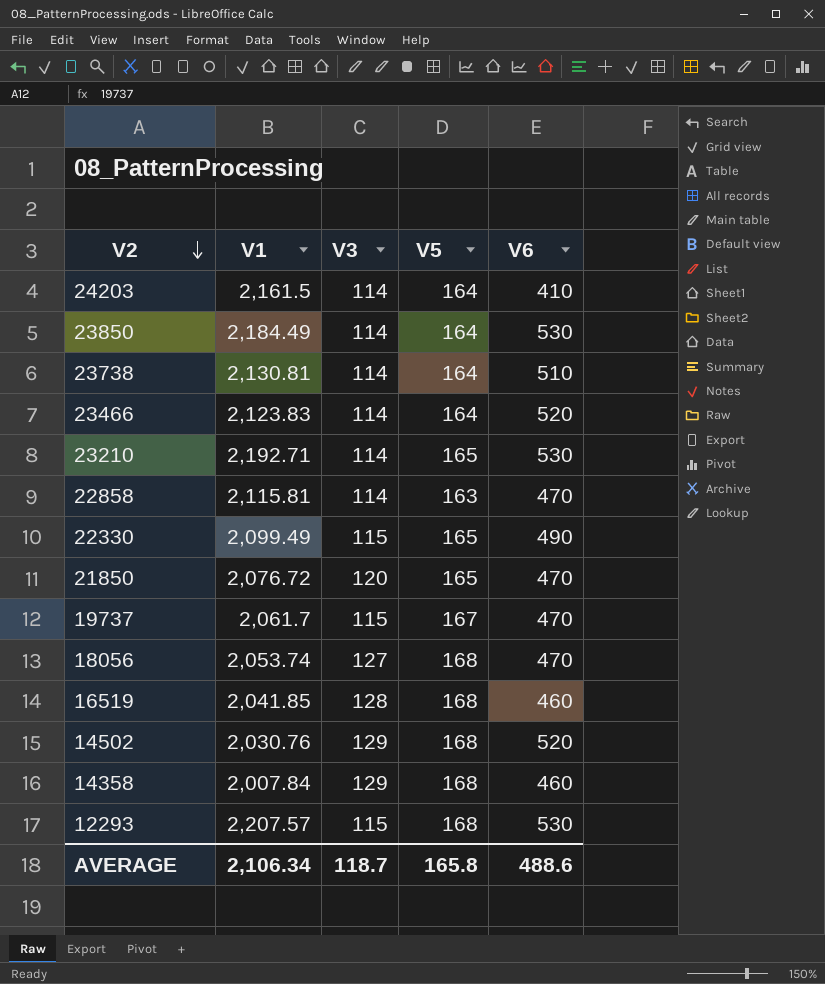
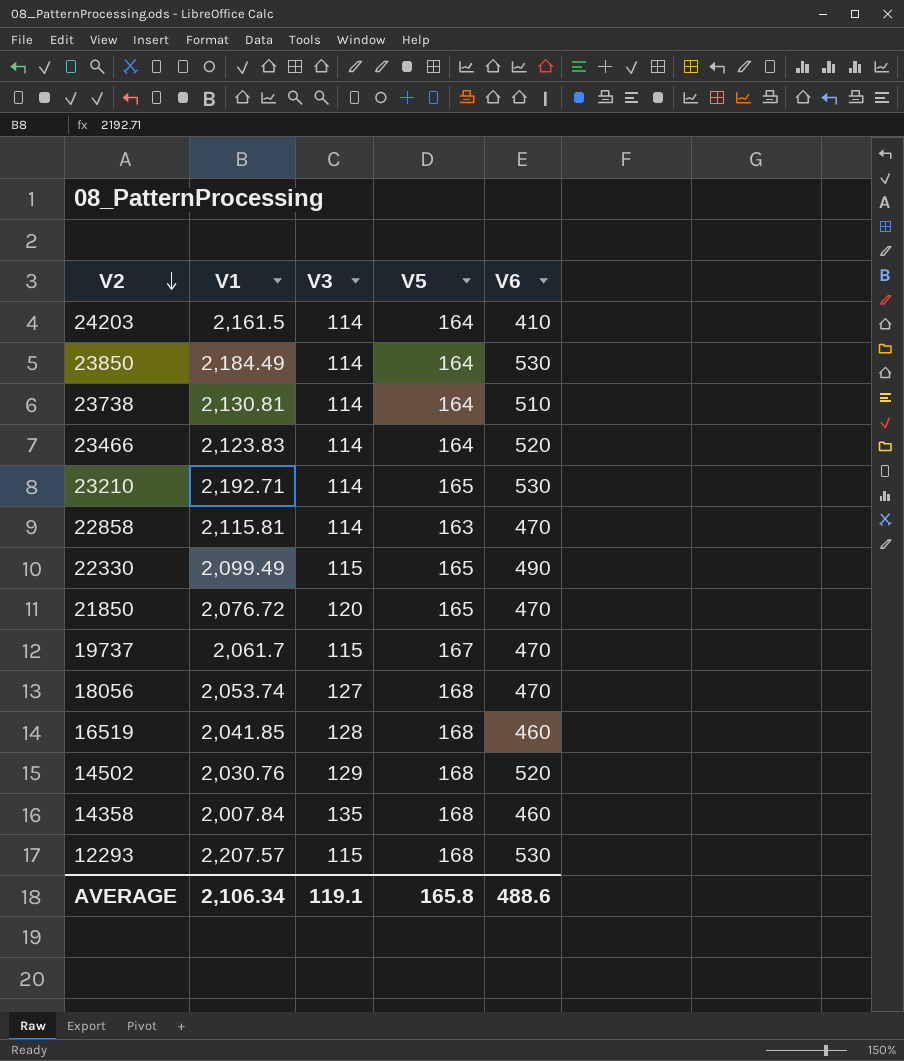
14358 | V3: 129 -> 135
AVERAGE | V3: 118.7 -> 119.1

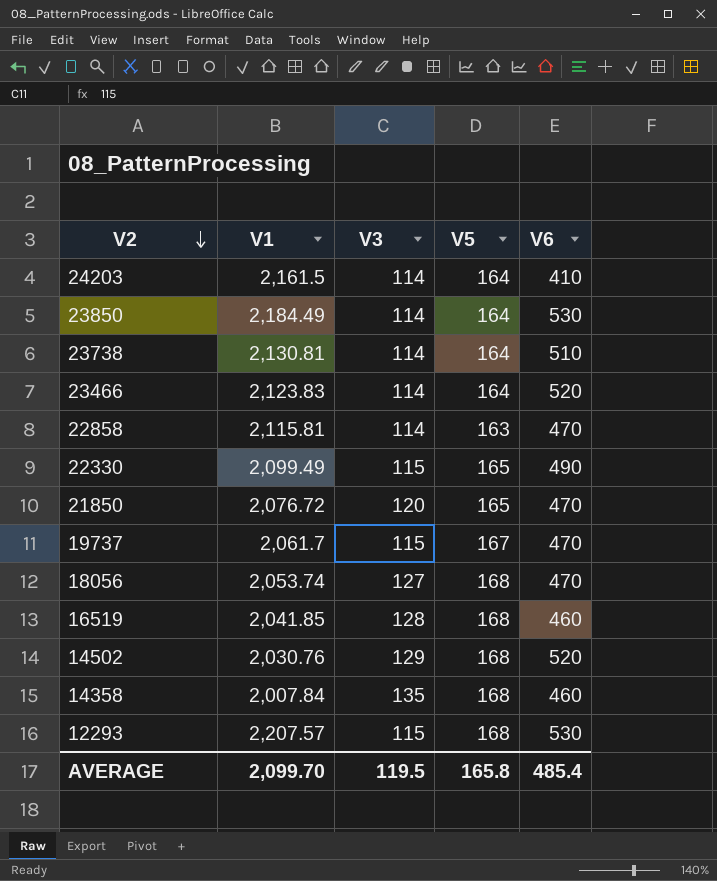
row 23210: 2,192.71 | 114 | 165 | 530 -> none
AVERAGE | V1: 2,106.34 -> 2,099.70
AVERAGE | V3: 119.1 -> 119.5
AVERAGE | V6: 488.6 -> 485.4

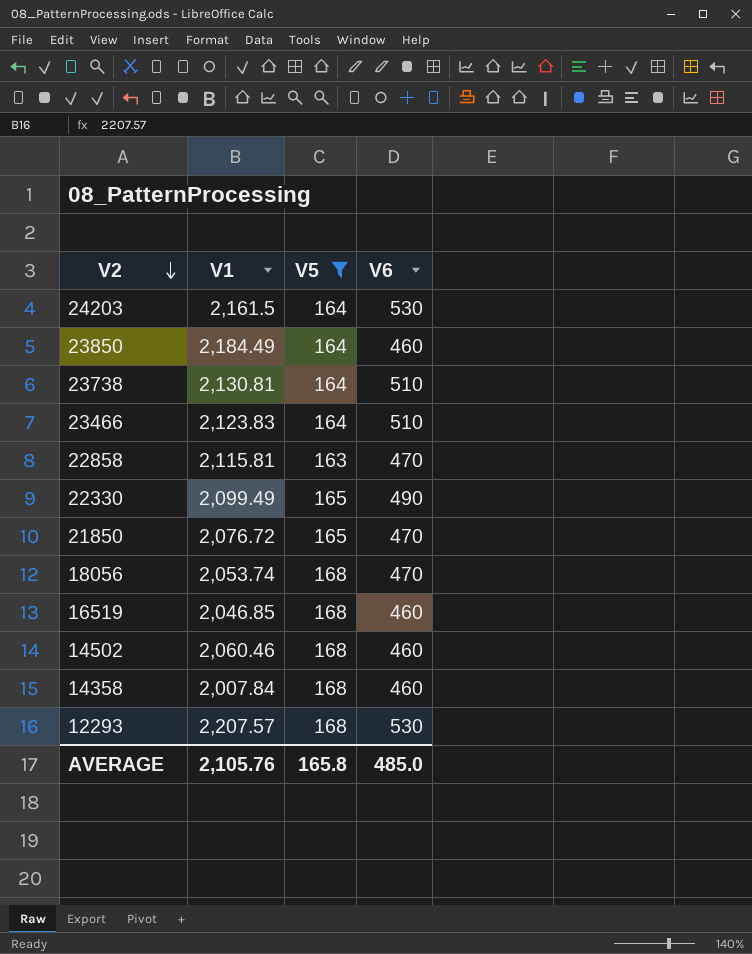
filter: none -> V5 != 167
column V3 | position: 3 -> none
24203 | V6: 410 -> 530
23850 | V6: 530 -> 460
23466 | V6: 520 -> 510
16519 | V1: 2,041.85 -> 2,046.85
14502 | V1: 2,030.76 -> 2,060.46
14502 | V6: 520 -> 460
AVERAGE | V1: 2,099.70 -> 2,105.76
AVERAGE | V6: 485.4 -> 485.0

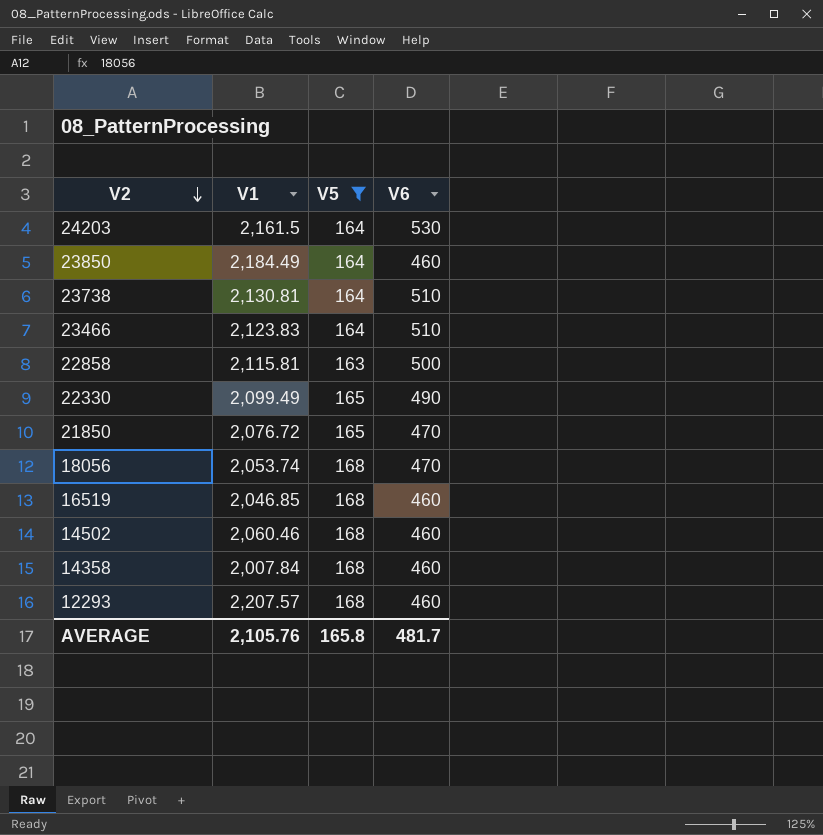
22858 | V6: 470 -> 500
12293 | V6: 530 -> 460
AVERAGE | V6: 485.0 -> 481.7

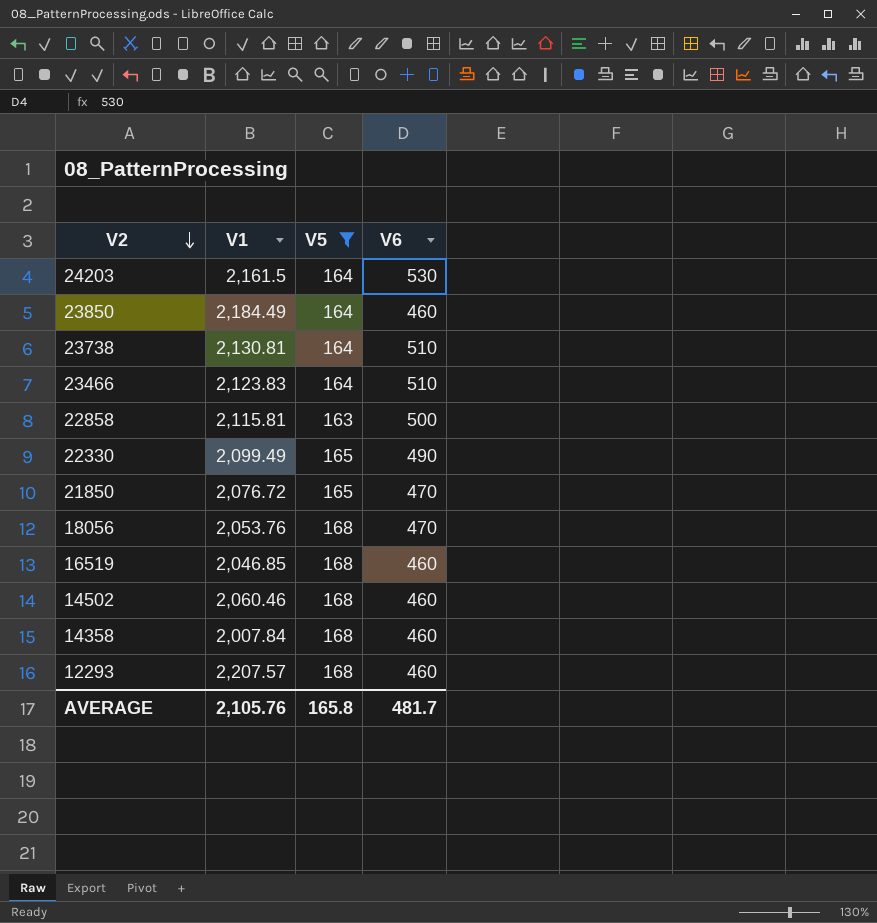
18056 | V1: 2,053.74 -> 2,053.76

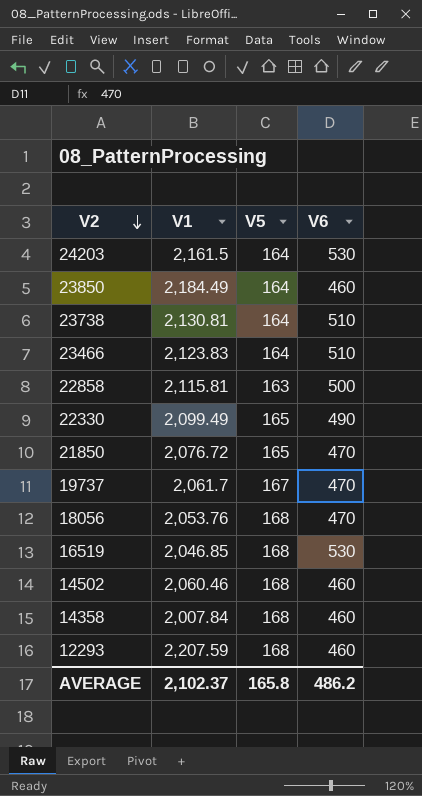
filter: V5 != 167 -> none
16519 | V6: 460 -> 530
12293 | V1: 2,207.57 -> 2,207.59
AVERAGE | V1: 2,105.76 -> 2,102.37
AVERAGE | V6: 481.7 -> 486.2

